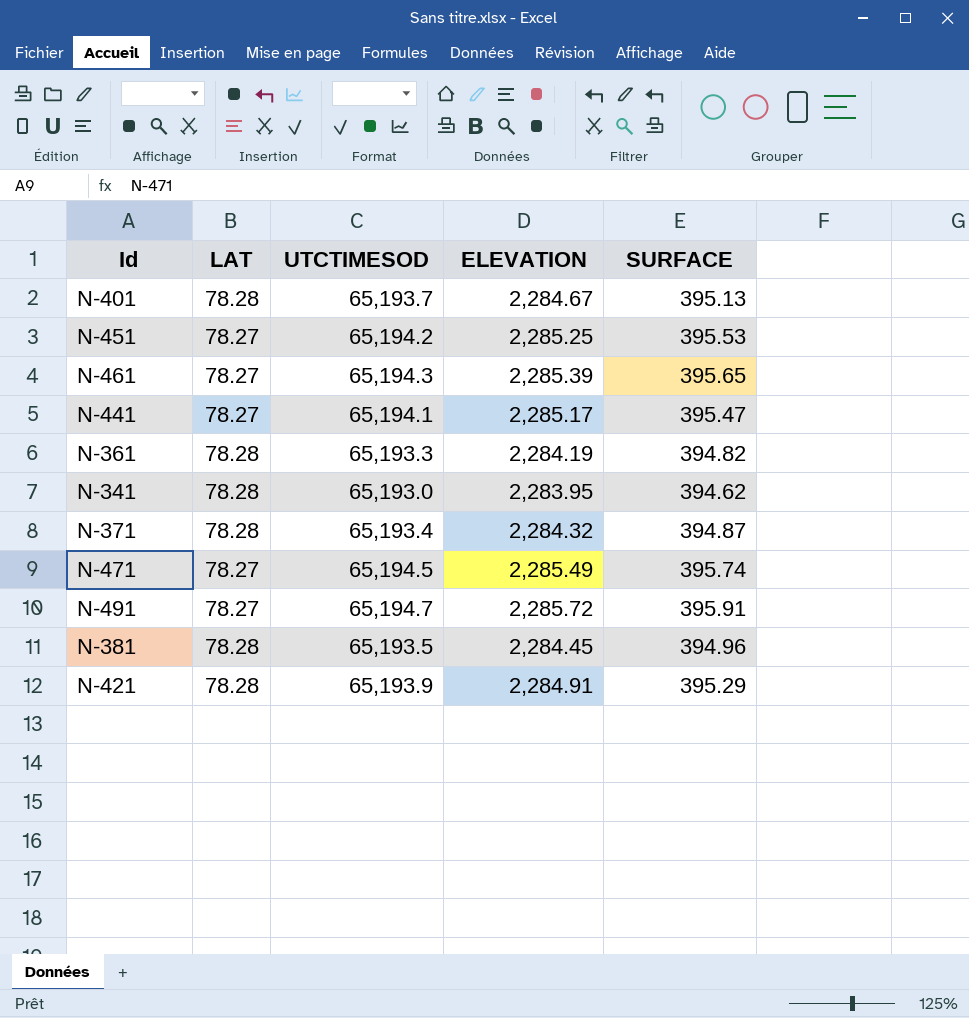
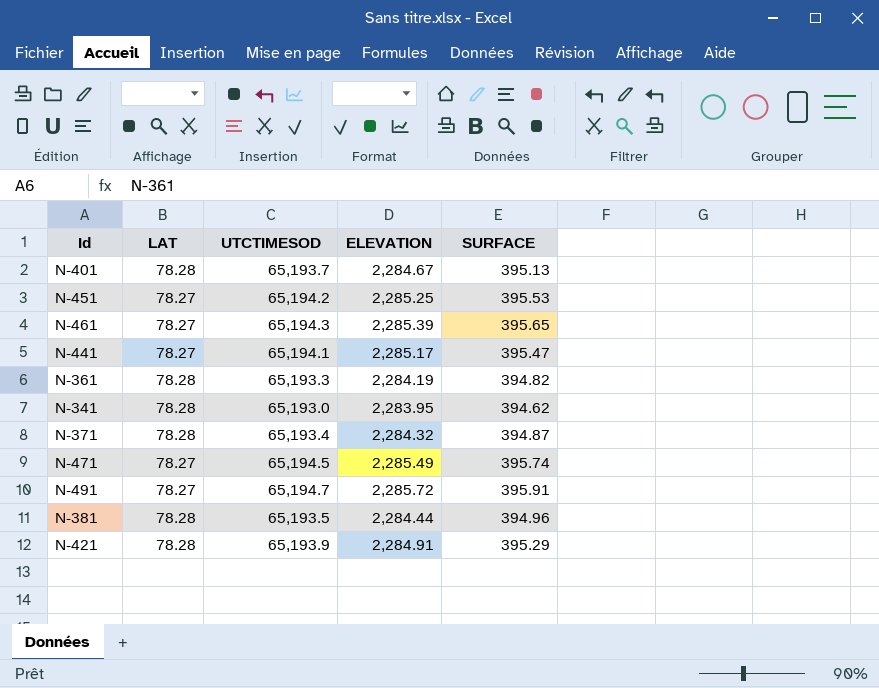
N-381 | ELEVATION: 2,284.45 -> 2,284.44

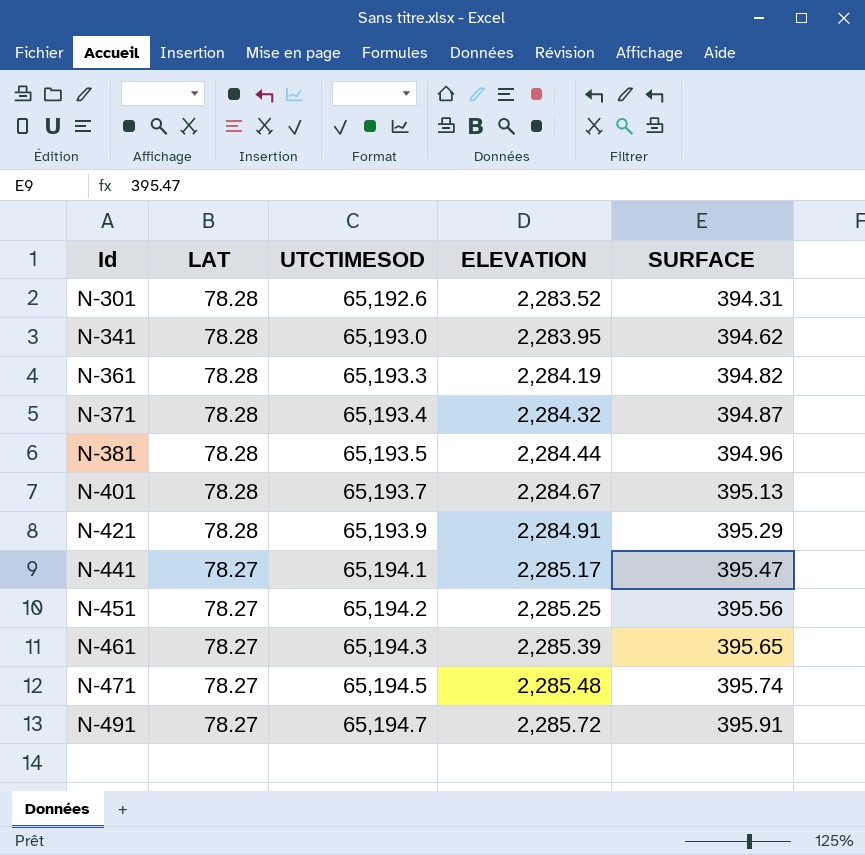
row order: none -> Id ascending
row N-301: none -> 78.28 | 65,192.6 | 2,283.52 | 394.31
N-451 | SURFACE: 395.53 -> 395.56
N-471 | ELEVATION: 2,285.49 -> 2,285.48

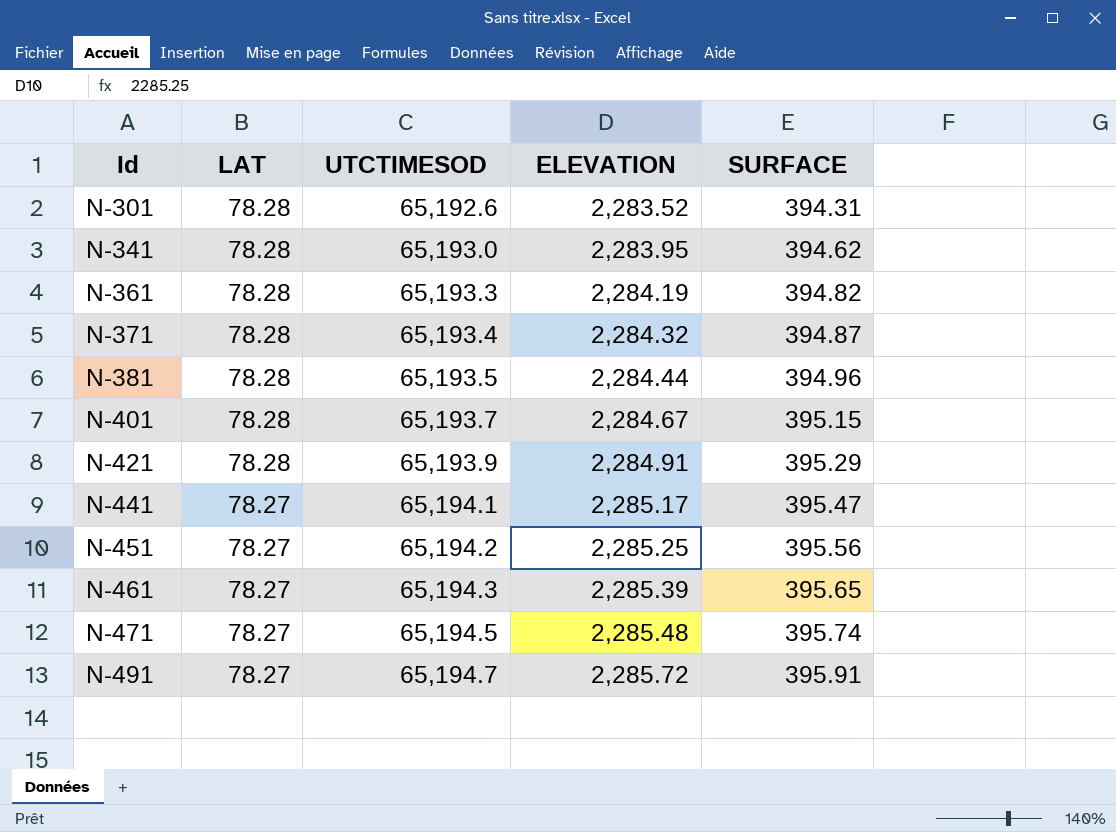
N-401 | SURFACE: 395.13 -> 395.15

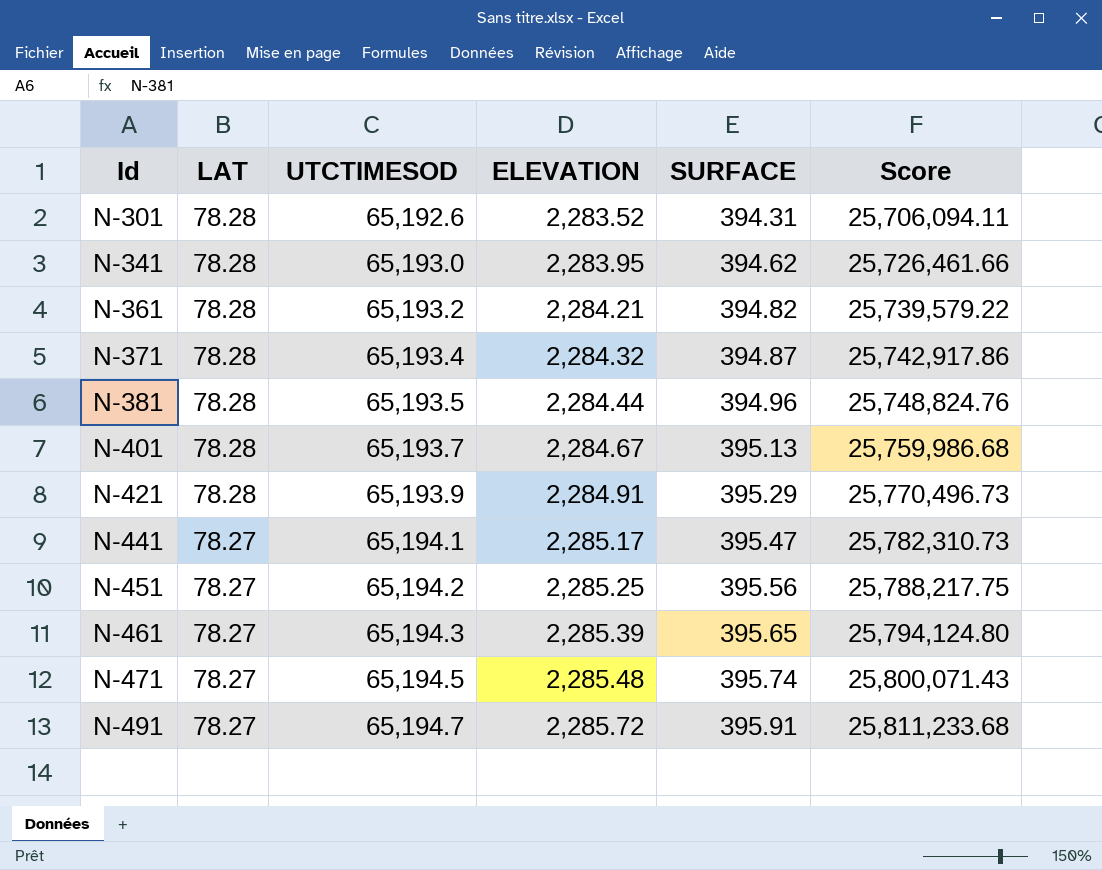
column Score | formula: none -> [UTCTIMESOD] * [SURFACE]
N-361 | UTCTIMESOD: 65,193.3 -> 65,193.2
N-361 | ELEVATION: 2,284.19 -> 2,284.21
N-401 | SURFACE: 395.15 -> 395.13

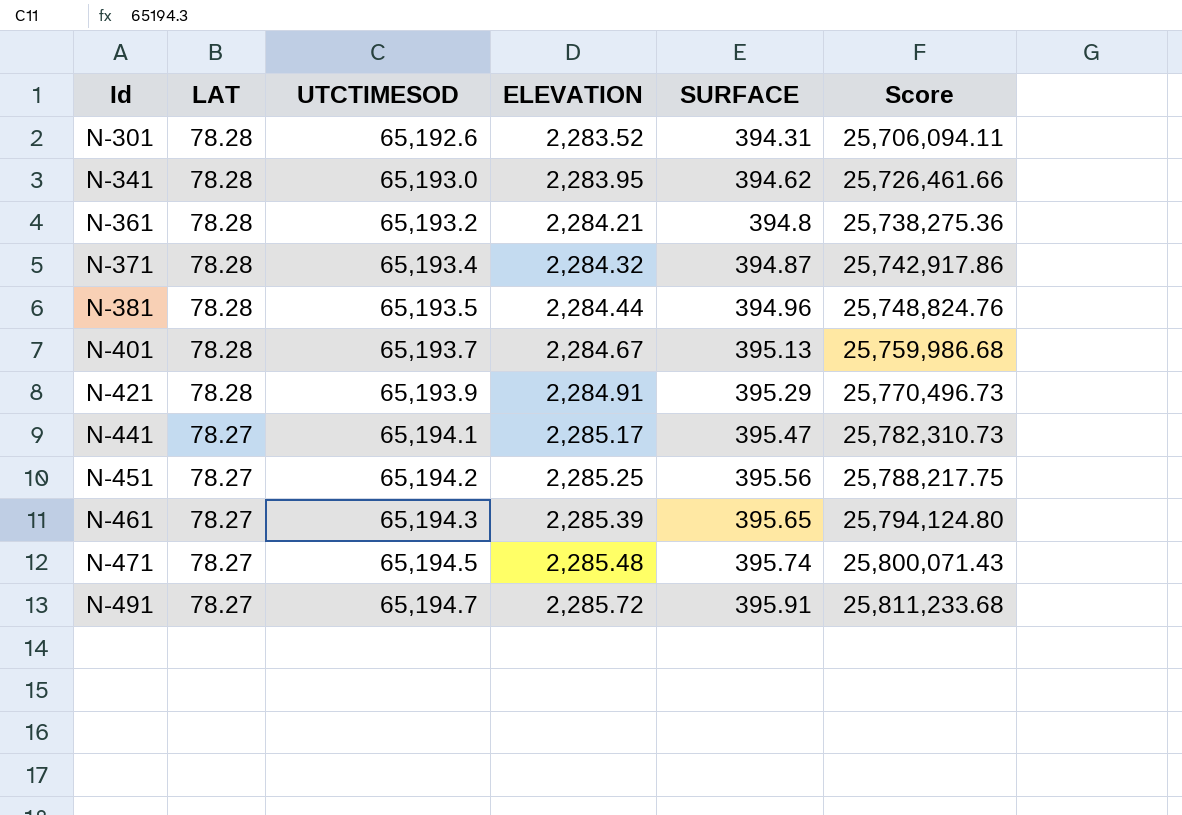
N-361 | SURFACE: 394.82 -> 394.8
N-361 | Score: 25,739,579.22 -> 25,738,275.36

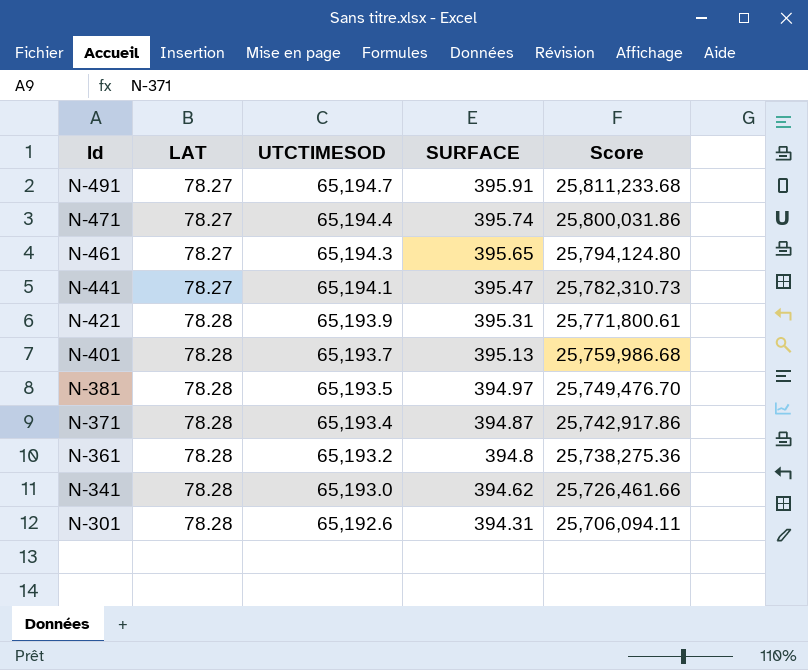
row order: Id ascending -> Id descending
column ELEVATION | position: 4 -> none
row N-451: 78.27 | 65,194.2 | 2,285.25 | 395.56 | 25,788,217.75 -> none
N-471 | UTCTIMESOD: 65,194.5 -> 65,194.4
N-471 | Score: 25,800,071.43 -> 25,800,031.86
N-421 | SURFACE: 395.29 -> 395.31
N-421 | Score: 25,770,496.73 -> 25,771,800.61
N-381 | SURFACE: 394.96 -> 394.97
N-381 | Score: 25,748,824.76 -> 25,749,476.70

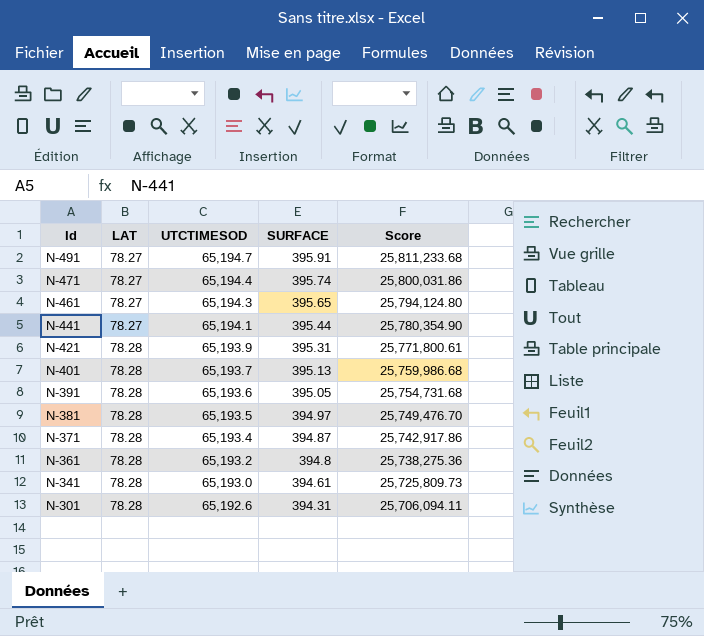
N-441 | SURFACE: 395.47 -> 395.44
N-441 | Score: 25,782,310.73 -> 25,780,354.90
row N-391: none -> 78.28 | 65,193.6 | 395.05 | 25,754,731.68
N-341 | SURFACE: 394.62 -> 394.61
N-341 | Score: 25,726,461.66 -> 25,725,809.73

